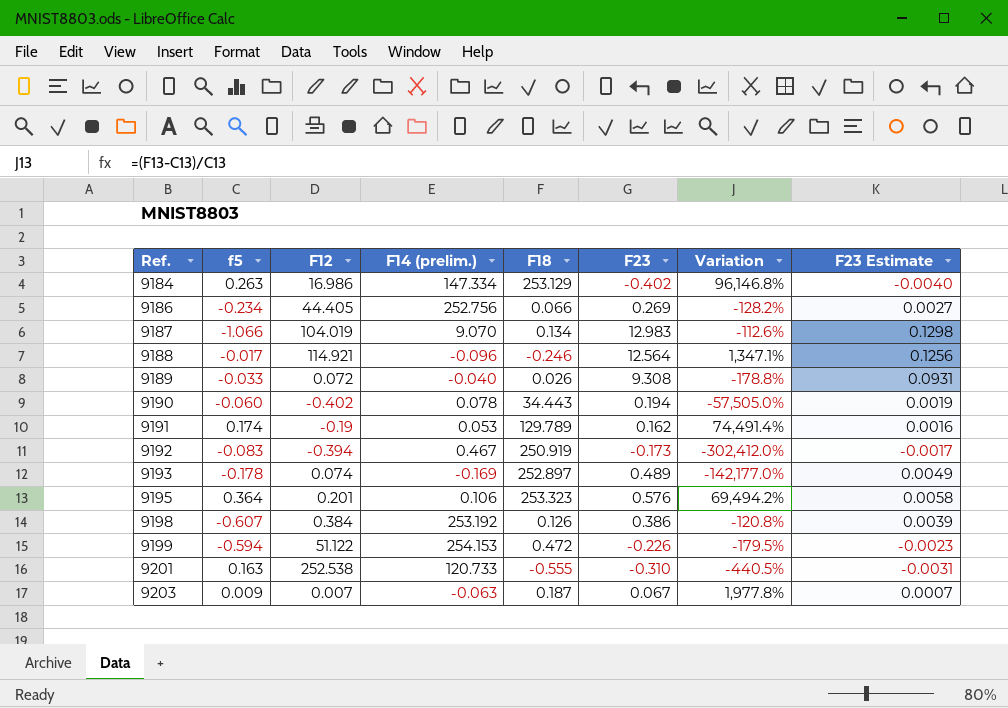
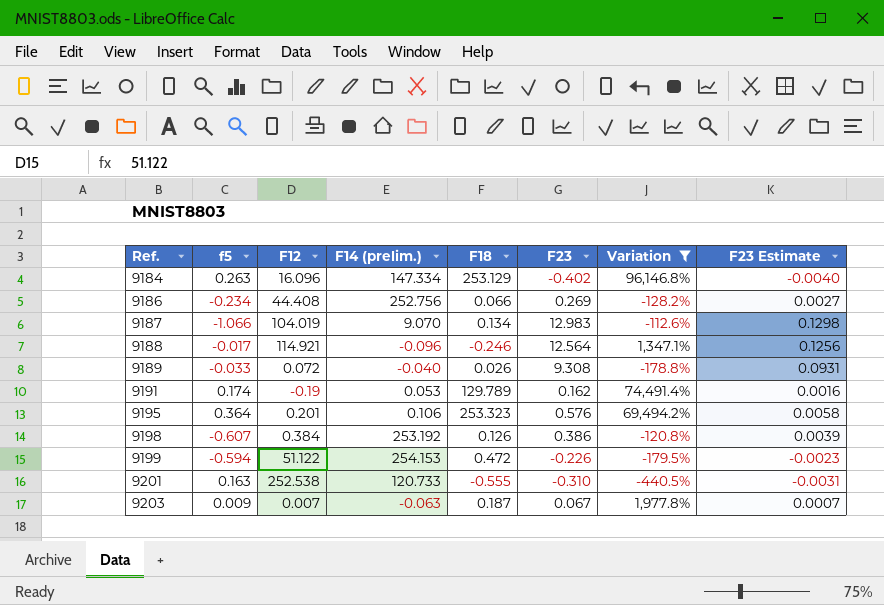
filter: none -> Variation >= -440.5%
9184 | F12: 16.986 -> 16.096
9186 | F12: 44.405 -> 44.408

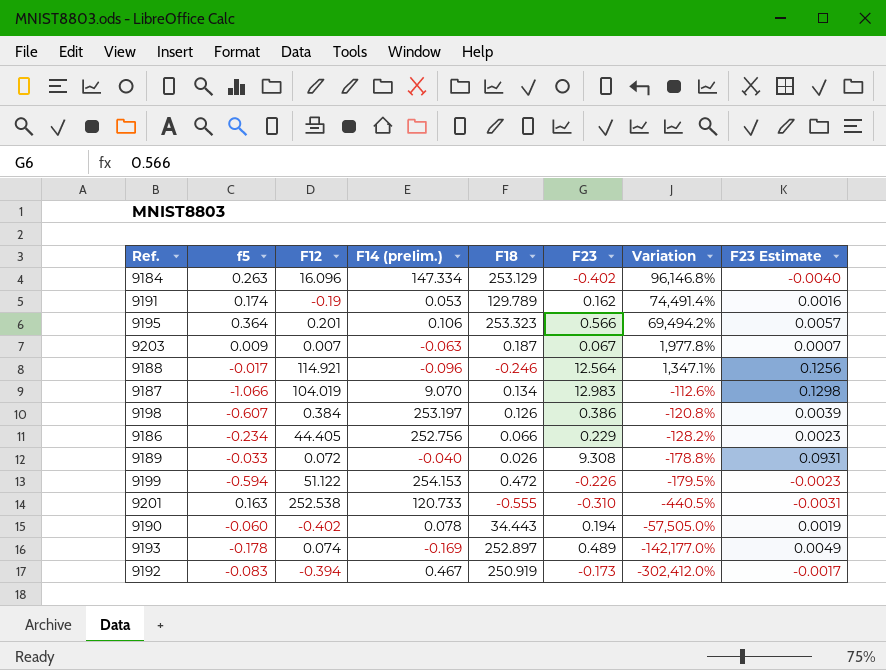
filter: Variation >= -440.5% -> none
row order: Ref. ascending -> Variation descending
9195 | F23: 0.576 -> 0.566
9195 | F23 Estimate: 0.0058 -> 0.0057
9198 | F14 (prelim.): 253.192 -> 253.197
9186 | F12: 44.408 -> 44.405
9186 | F23: 0.269 -> 0.229
9186 | F23 Estimate: 0.0027 -> 0.0023

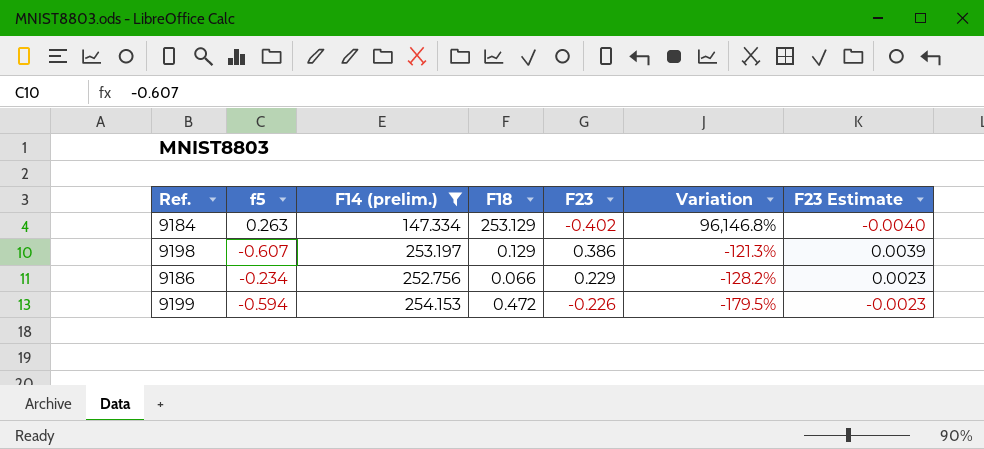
filter: none -> F14 (prelim.) >= 147.334
column F12 | position: 3 -> none
9198 | F18: 0.126 -> 0.129
9198 | Variation: -120.8% -> -121.3%

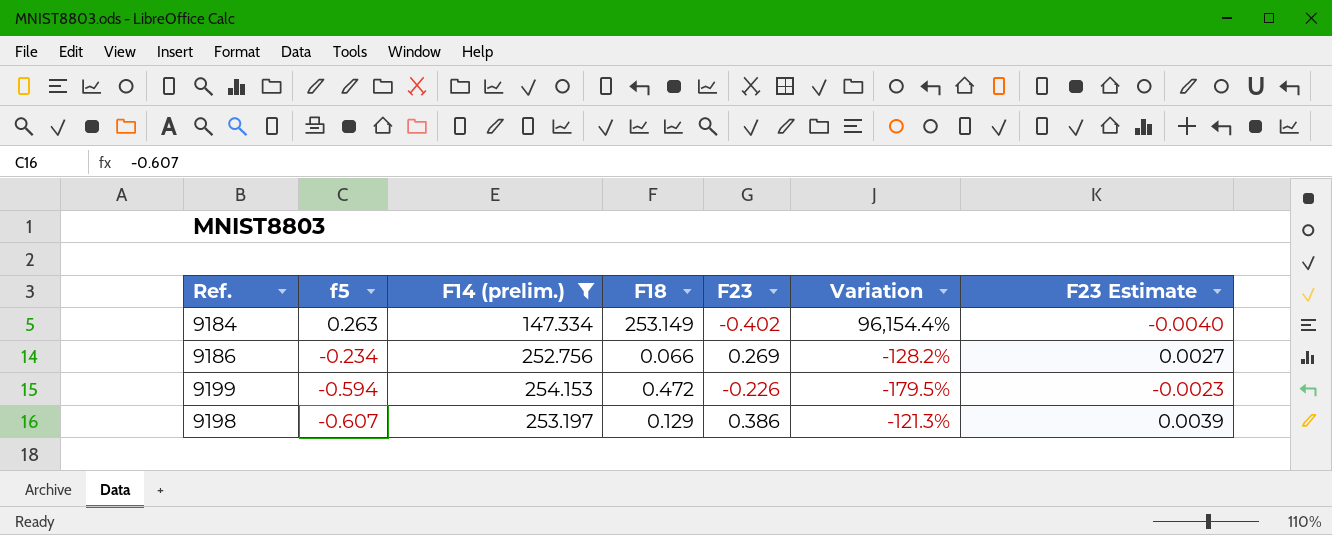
row order: Variation descending -> f5 descending
9184 | F18: 253.129 -> 253.149
9184 | Variation: 96,146.8% -> 96,154.4%
9186 | F23: 0.229 -> 0.269
9186 | F23 Estimate: 0.0023 -> 0.0027

